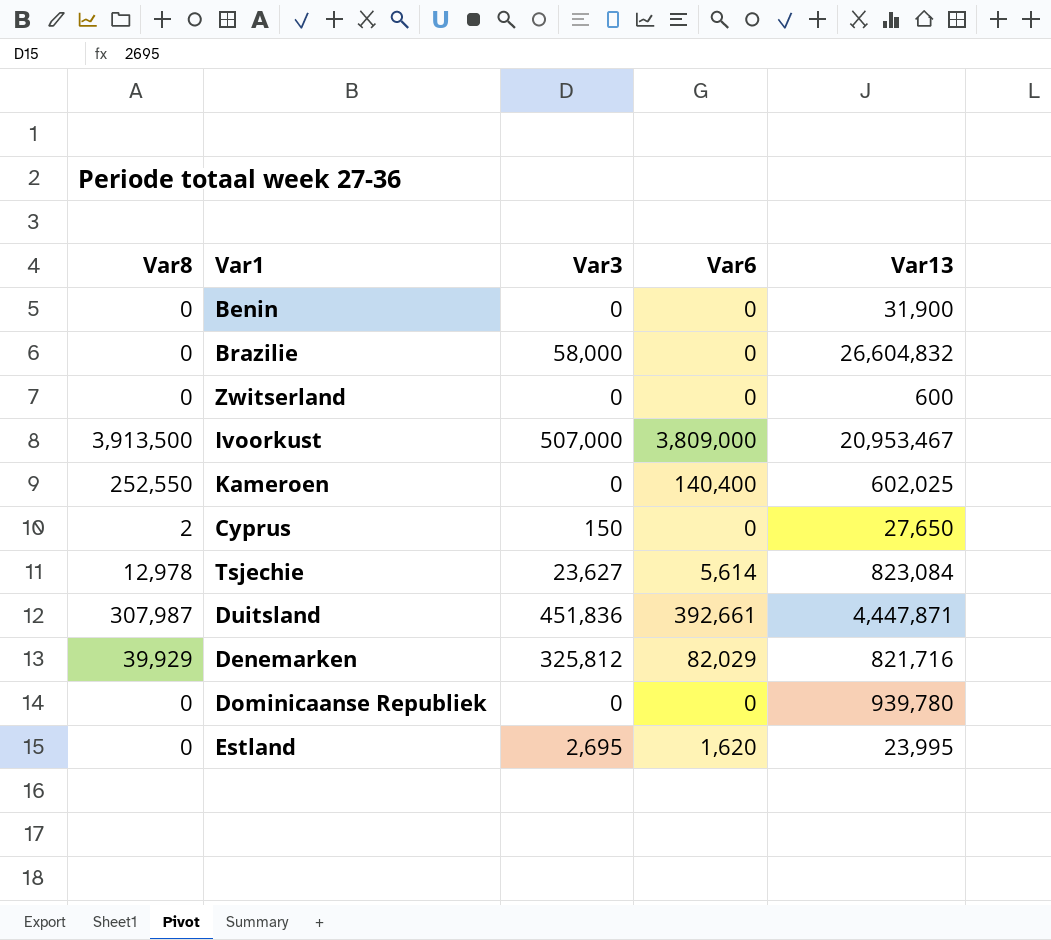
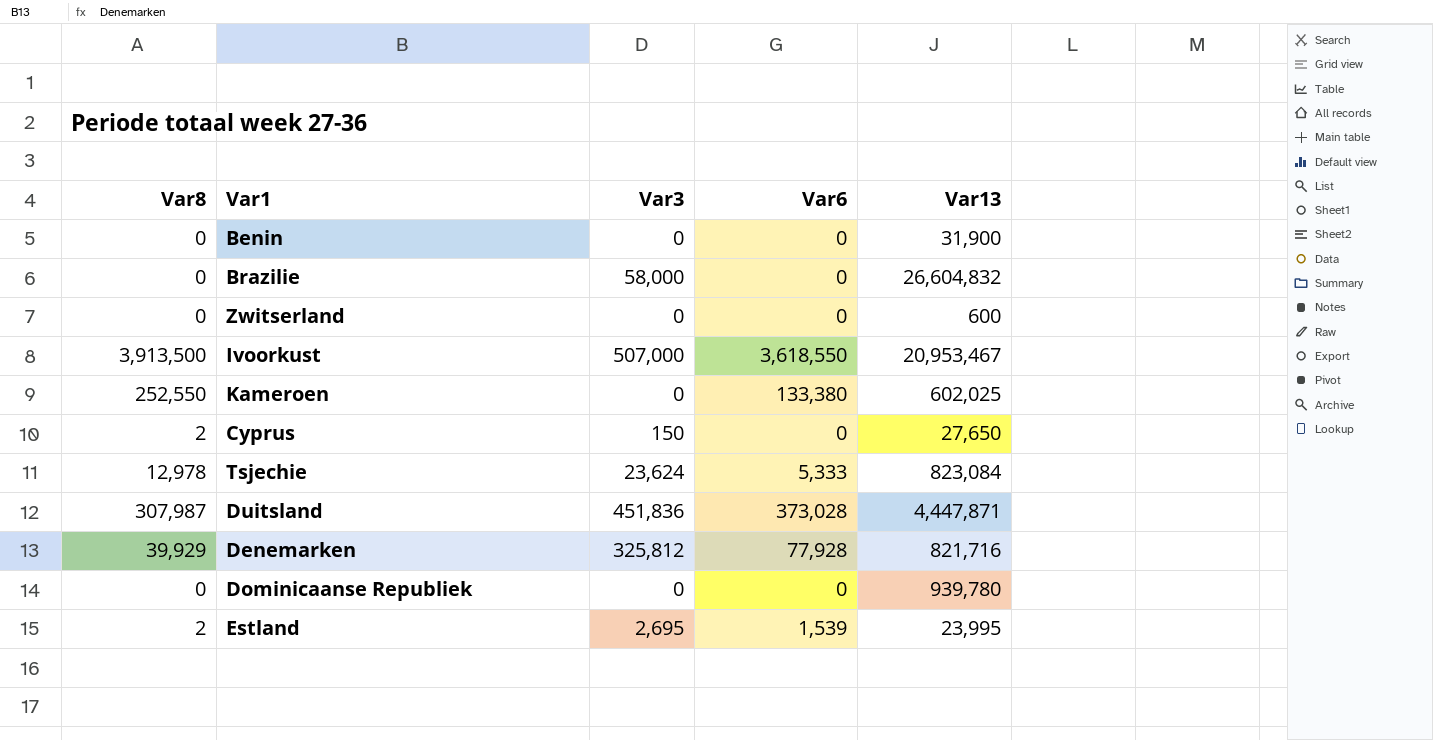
Ivoorkust | Var6: 3,809,000 -> 3,618,550
Kameroen | Var6: 140,400 -> 133,380
Tsjechie | Var3: 23,627 -> 23,624
Tsjechie | Var6: 5,614 -> 5,333
Duitsland | Var6: 392,661 -> 373,028
Denemarken | Var6: 82,029 -> 77,928
Estland | Var8: 0 -> 2
Estland | Var6: 1,620 -> 1,539

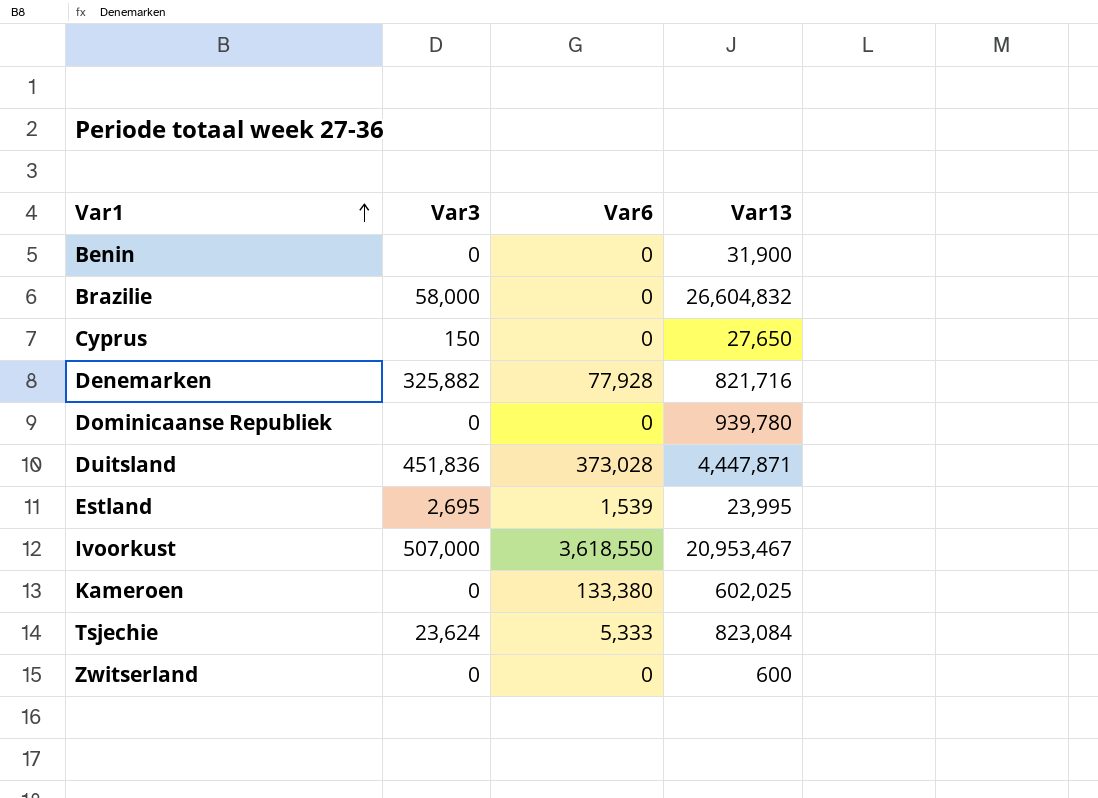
row order: none -> Var1 ascending
column Var8 | position: 1 -> none
Denemarken | Var3: 325,812 -> 325,882

